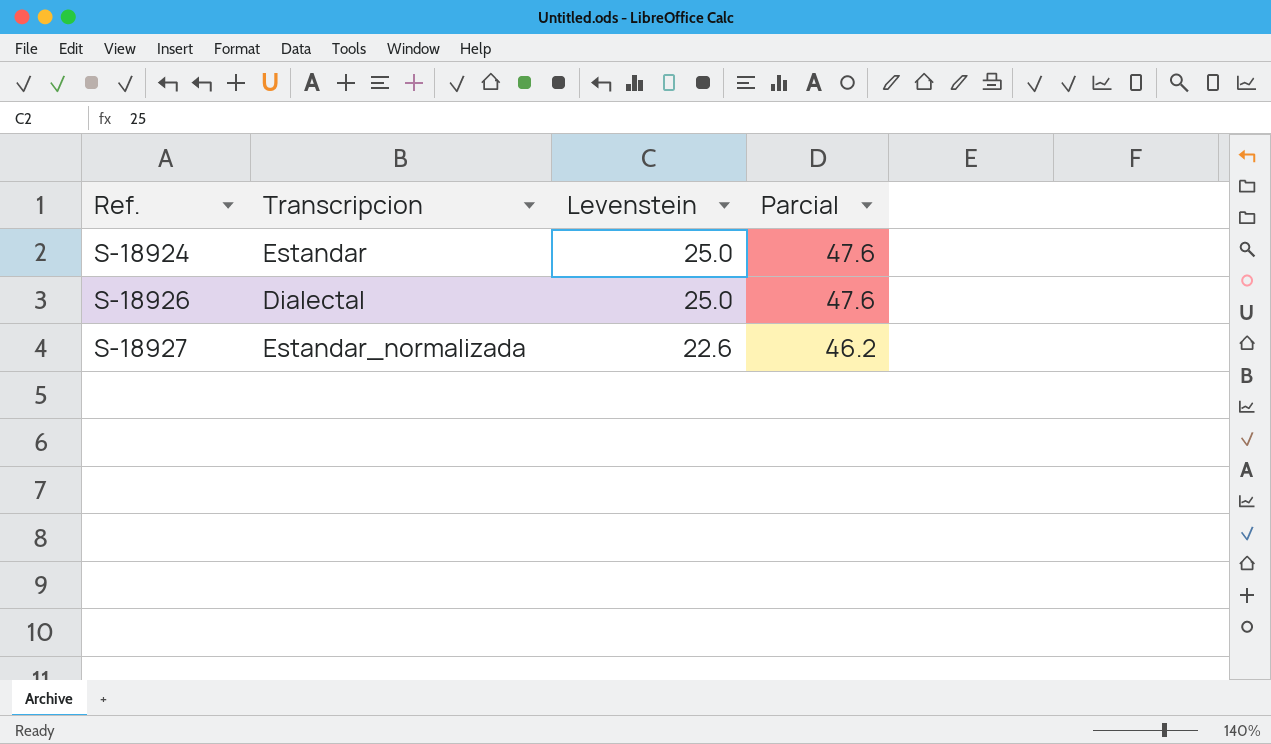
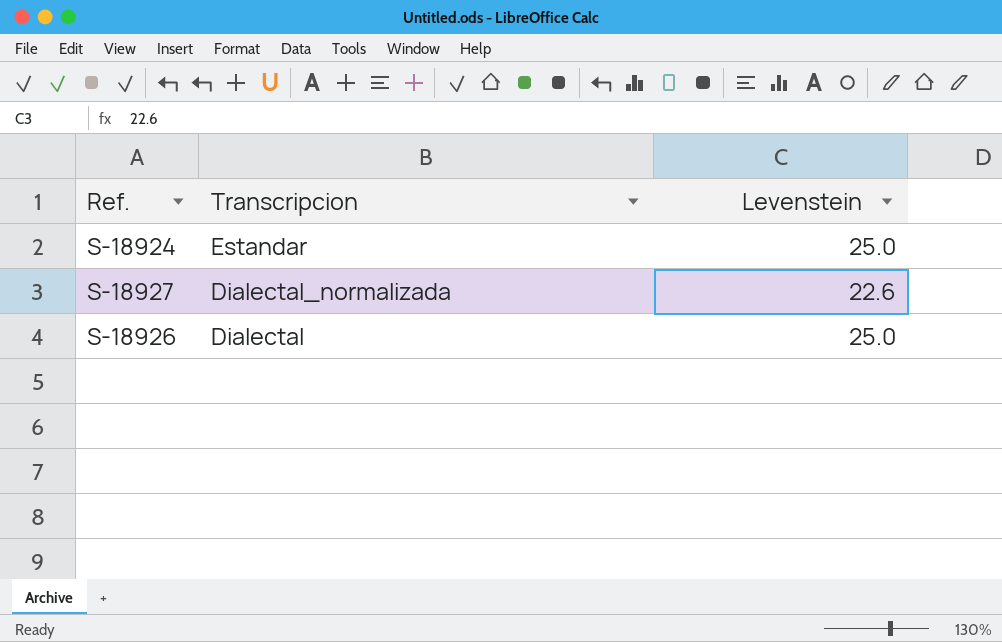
row order: Ref. ascending -> Transcripcion descending
column Parcial | position: 4 -> none
S-18927 | Transcripcion: Estandar_normalizada -> Dialectal_normalizada

